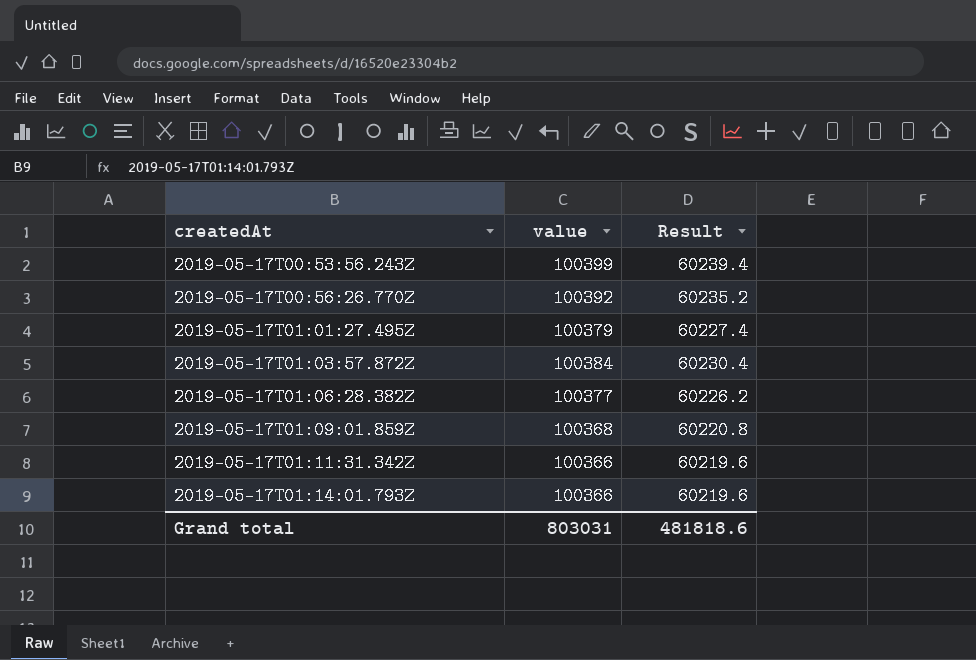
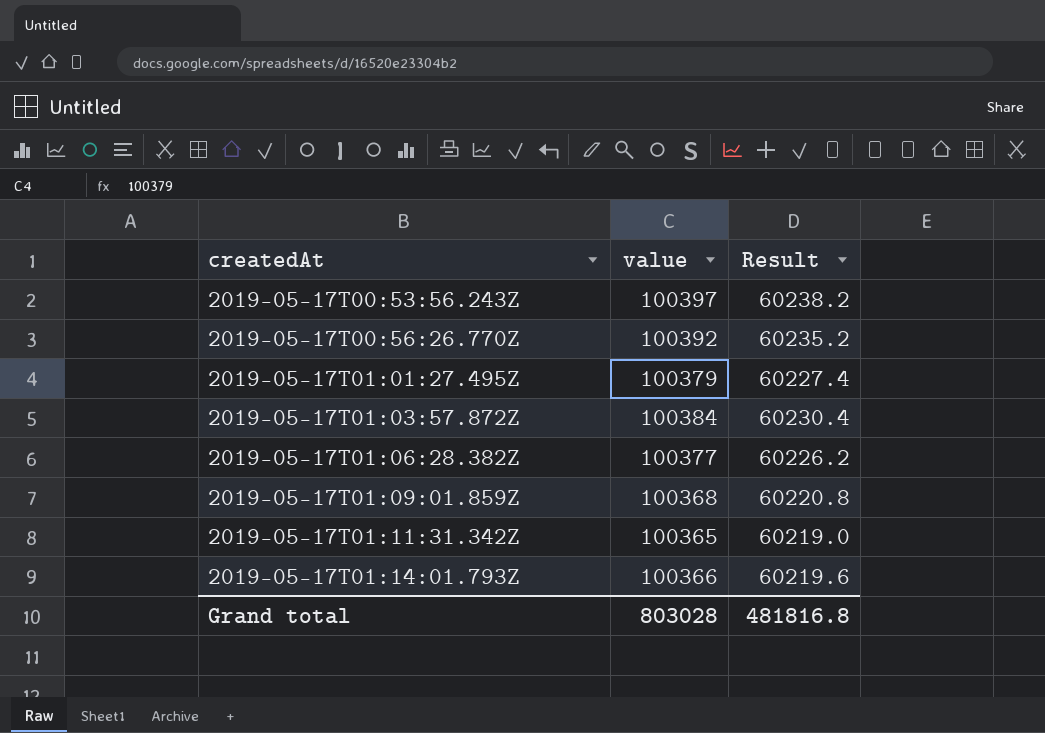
2019-05-17T00:53:56.243Z | value: 100399 -> 100397
2019-05-17T00:53:56.243Z | Result: 60239.4 -> 60238.2
2019-05-17T01:11:31.342Z | value: 100366 -> 100365
2019-05-17T01:11:31.342Z | Result: 60219.6 -> 60219.0
Grand total | value: 803031 -> 803028
Grand total | Result: 481818.6 -> 481816.8

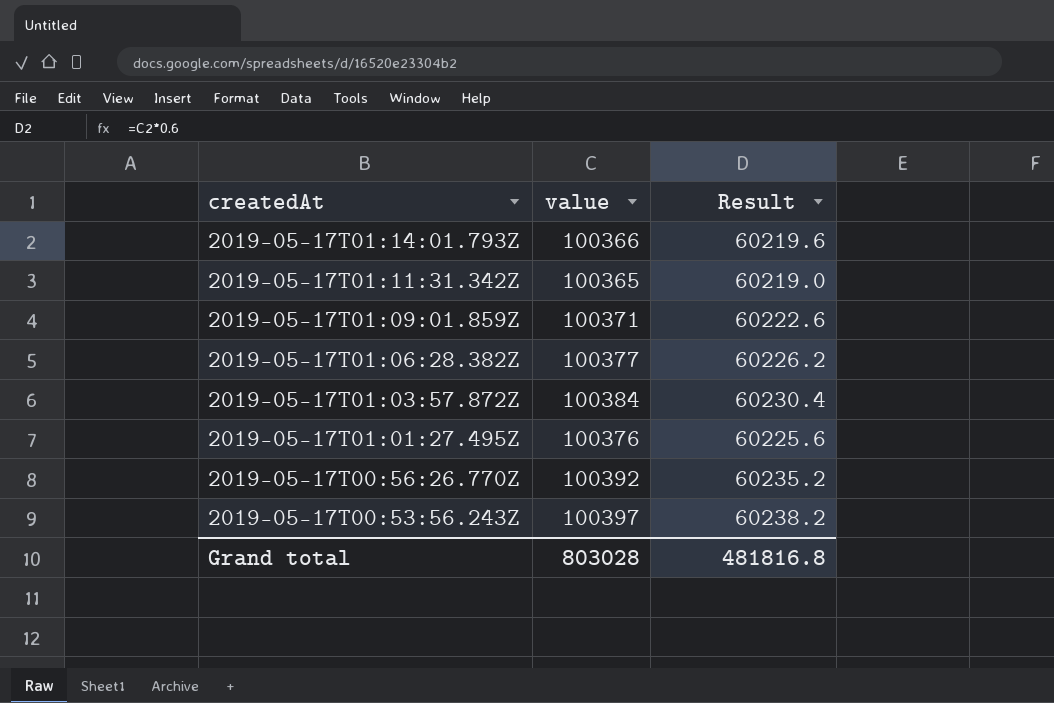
row order: createdAt ascending -> createdAt descending
2019-05-17T01:09:01.859Z | value: 100368 -> 100371
2019-05-17T01:09:01.859Z | Result: 60220.8 -> 60222.6
2019-05-17T01:01:27.495Z | value: 100379 -> 100376
2019-05-17T01:01:27.495Z | Result: 60227.4 -> 60225.6

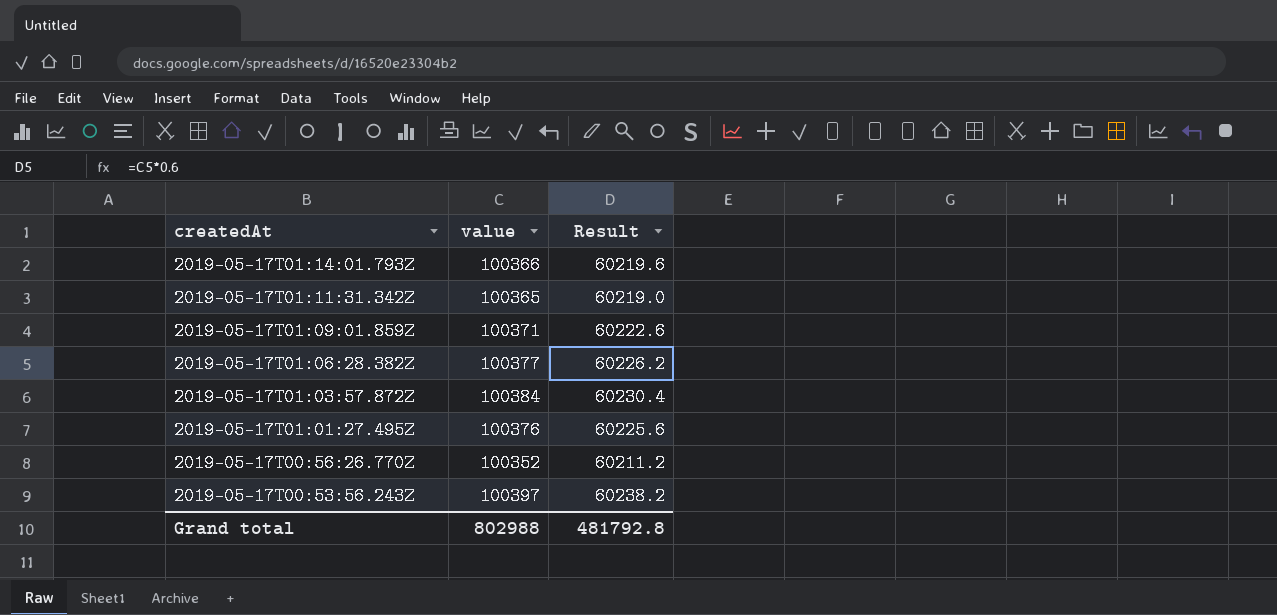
2019-05-17T00:56:26.770Z | value: 100392 -> 100352
2019-05-17T00:56:26.770Z | Result: 60235.2 -> 60211.2
Grand total | value: 803028 -> 802988
Grand total | Result: 481816.8 -> 481792.8

